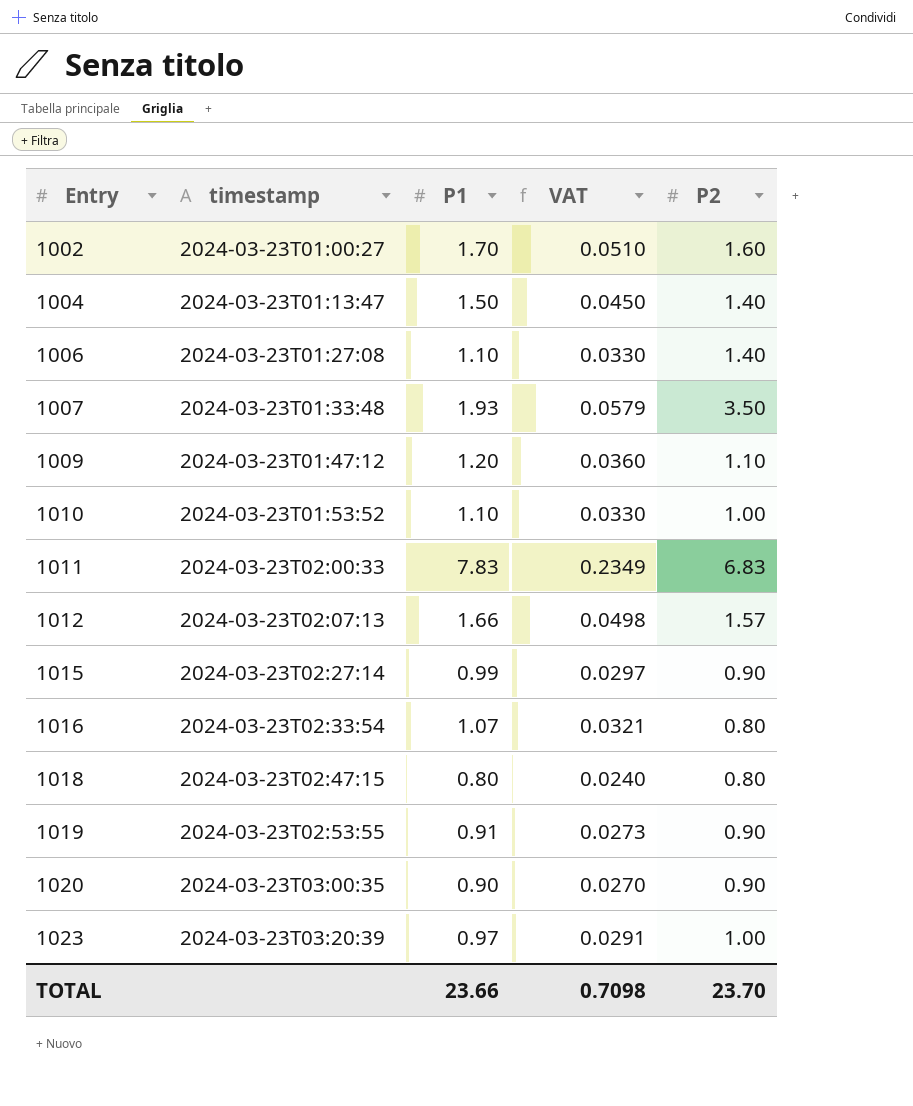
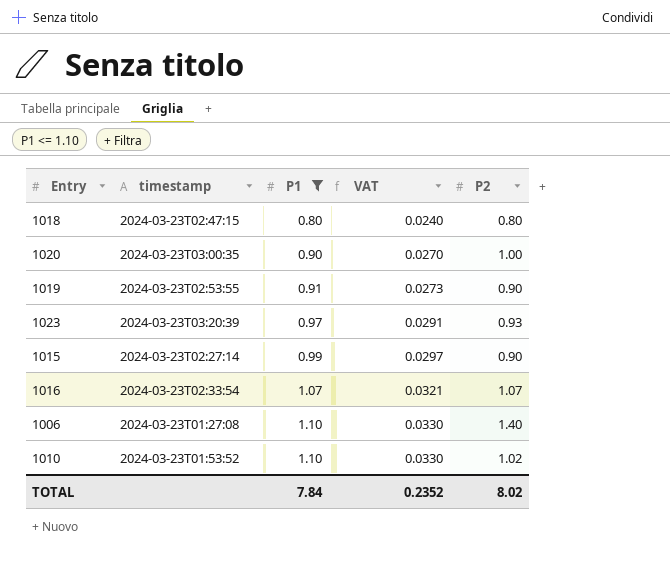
filter: none -> P1 <= 1.10
row order: Entry ascending -> P1 ascending
1020 | P2: 0.90 -> 1.00
1023 | P2: 1.00 -> 0.93
1016 | P2: 0.80 -> 1.07
1010 | P2: 1.00 -> 1.02
TOTAL | P1: 23.66 -> 7.84
TOTAL | VAT: 0.7098 -> 0.2352
TOTAL | P2: 23.70 -> 8.02

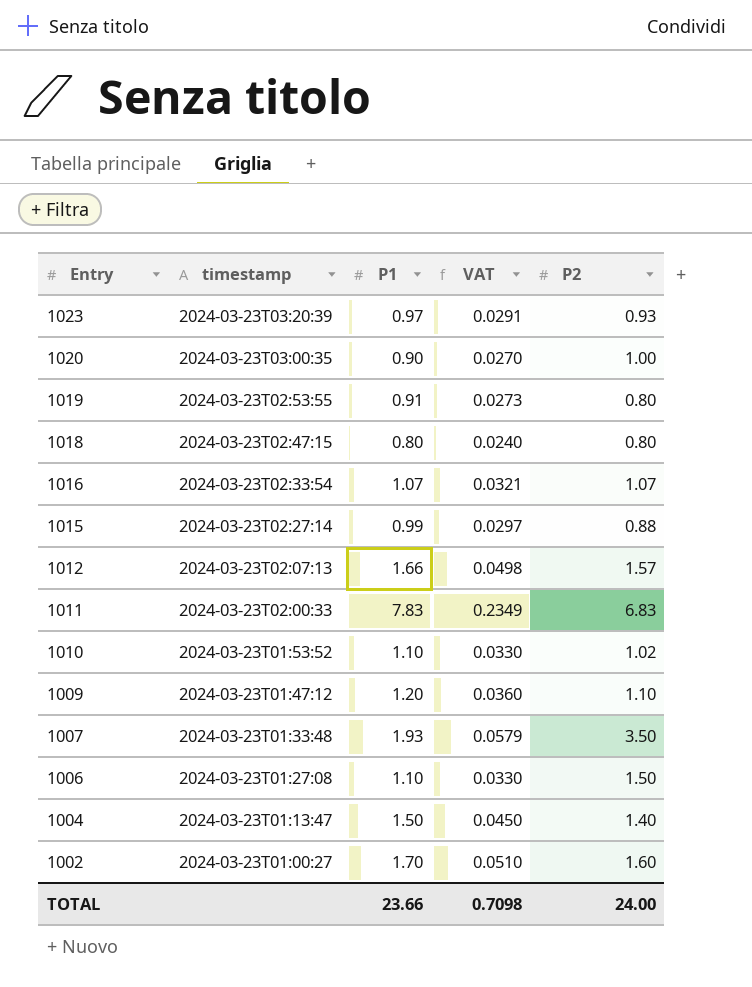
filter: P1 <= 1.10 -> none
row order: P1 ascending -> Entry descending
1019 | P2: 0.90 -> 0.80
1015 | P2: 0.90 -> 0.88
1006 | P2: 1.40 -> 1.50
TOTAL | P1: 7.84 -> 23.66
TOTAL | VAT: 0.2352 -> 0.7098
TOTAL | P2: 8.02 -> 24.00

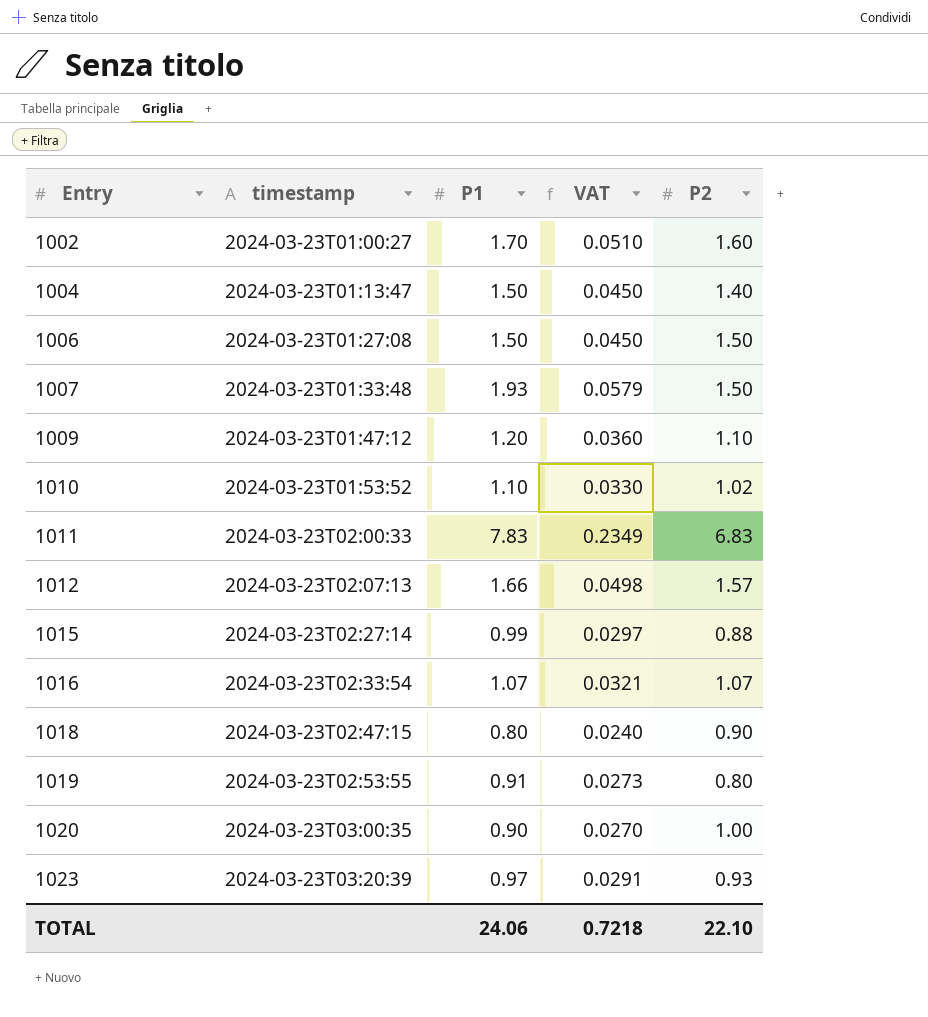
row order: Entry descending -> Entry ascending
1006 | P1: 1.10 -> 1.50
1006 | VAT: 0.0330 -> 0.0450
1007 | P2: 3.50 -> 1.50
1018 | P2: 0.80 -> 0.90
TOTAL | P1: 23.66 -> 24.06
TOTAL | VAT: 0.7098 -> 0.7218
TOTAL | P2: 24.00 -> 22.10

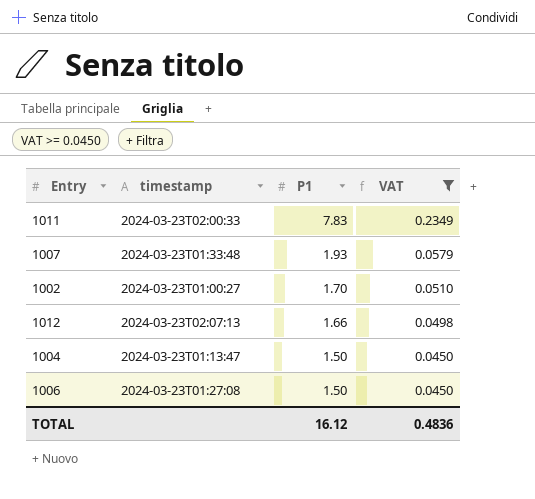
filter: none -> VAT >= 0.0450
row order: Entry ascending -> P1 descending
column P2 | position: 5 -> none
TOTAL | P1: 24.06 -> 16.12
TOTAL | VAT: 0.7218 -> 0.4836

